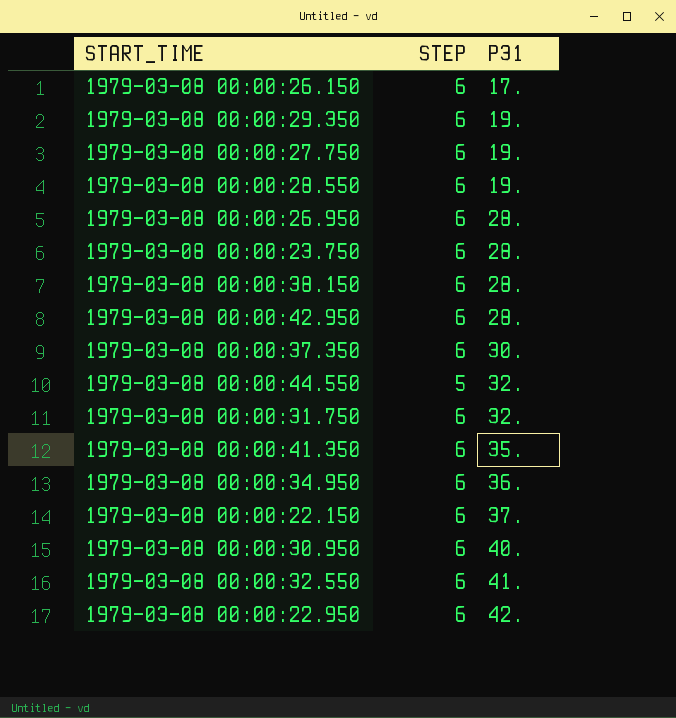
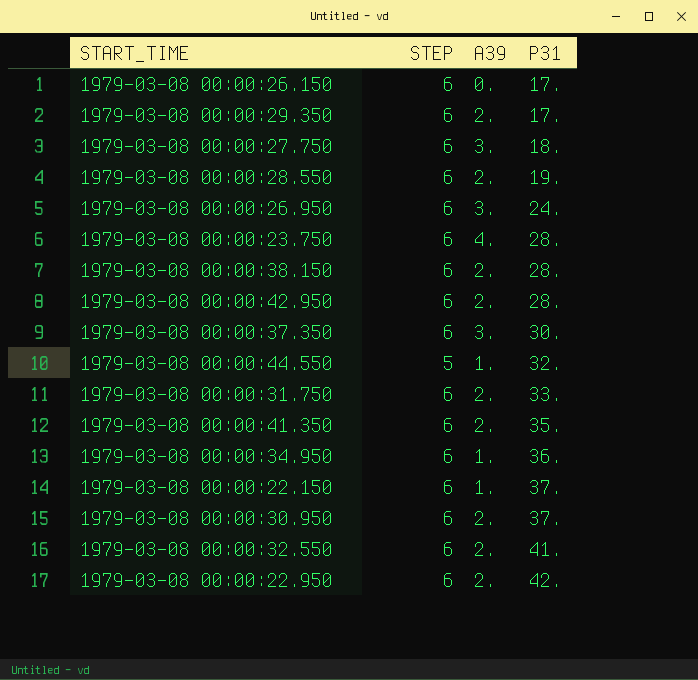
column A39 | position: none -> 3
1979-03-08 00:00:29.350 | P31: 19. -> 17.
1979-03-08 00:00:27.750 | P31: 19. -> 18.
1979-03-08 00:00:26.950 | P31: 28. -> 24.
1979-03-08 00:00:31.750 | P31: 32. -> 33.
1979-03-08 00:00:30.950 | P31: 40. -> 37.

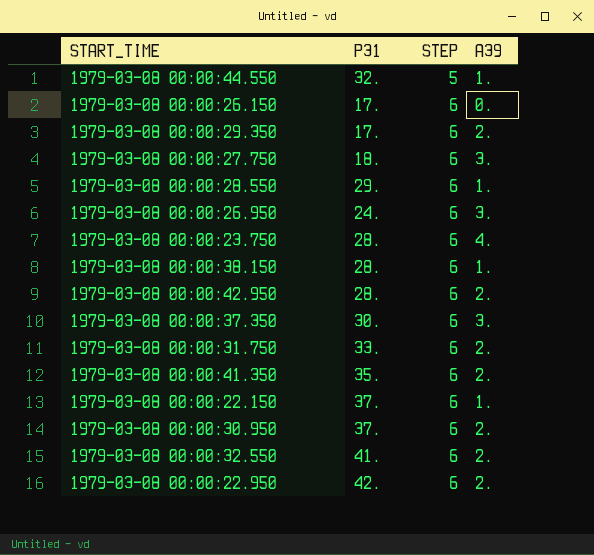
row order: P31 ascending -> STEP ascending
column P31 | position: 4 -> 2
row 1979-03-08 00:00:34.950: 6 | 1. | 36. -> none
1979-03-08 00:00:28.550 | P31: 19. -> 29.
1979-03-08 00:00:28.550 | A39: 2. -> 1.
1979-03-08 00:00:38.150 | A39: 2. -> 1.

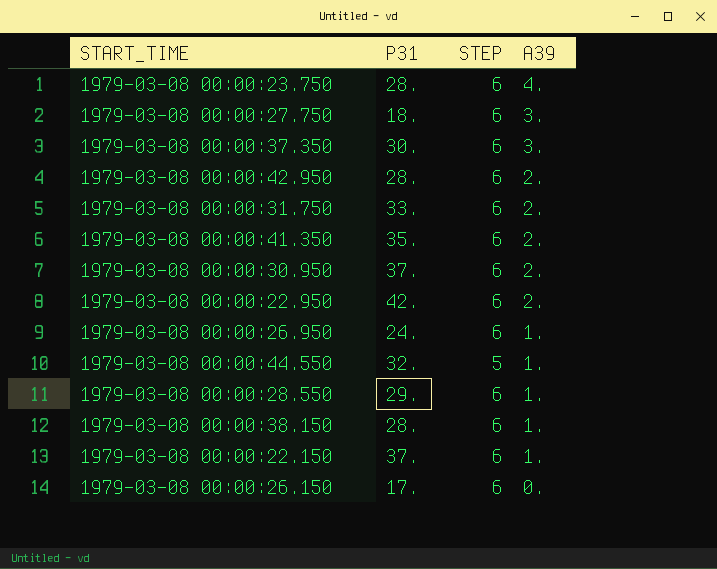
row order: STEP ascending -> A39 descending
row 1979-03-08 00:00:29.350: 17. | 6 | 2. -> none
row 1979-03-08 00:00:32.550: 41. | 6 | 2. -> none
1979-03-08 00:00:26.950 | A39: 3. -> 1.

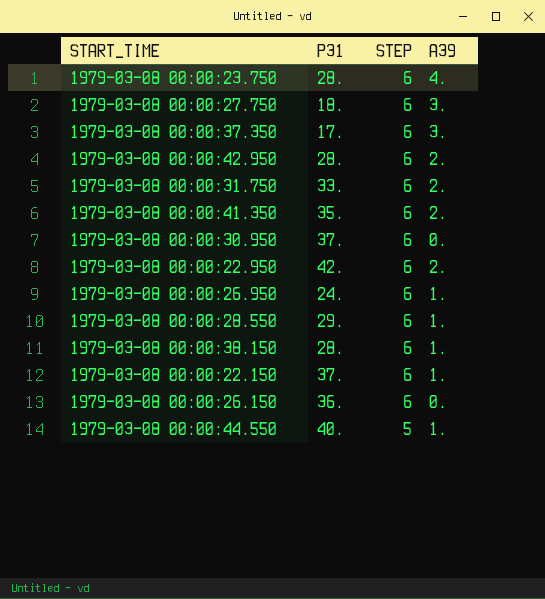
row order: A39 descending -> STEP descending
1979-03-08 00:00:37.350 | P31: 30. -> 17.
1979-03-08 00:00:30.950 | A39: 2. -> 0.
1979-03-08 00:00:26.150 | P31: 17. -> 36.
1979-03-08 00:00:44.550 | P31: 32. -> 40.

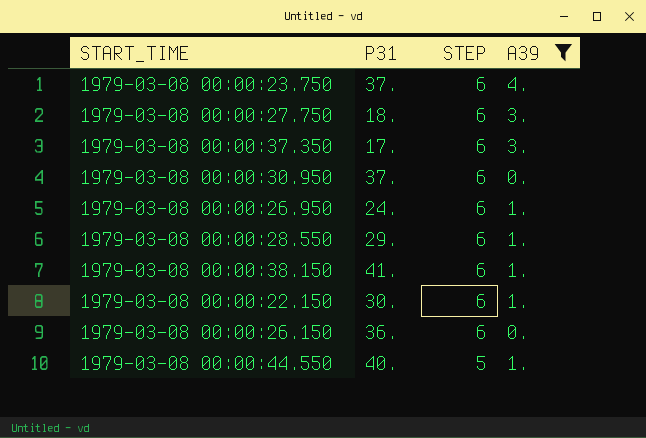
filter: none -> A39 != 2.
1979-03-08 00:00:23.750 | P31: 28. -> 37.
1979-03-08 00:00:38.150 | P31: 28. -> 41.
1979-03-08 00:00:22.150 | P31: 37. -> 30.

